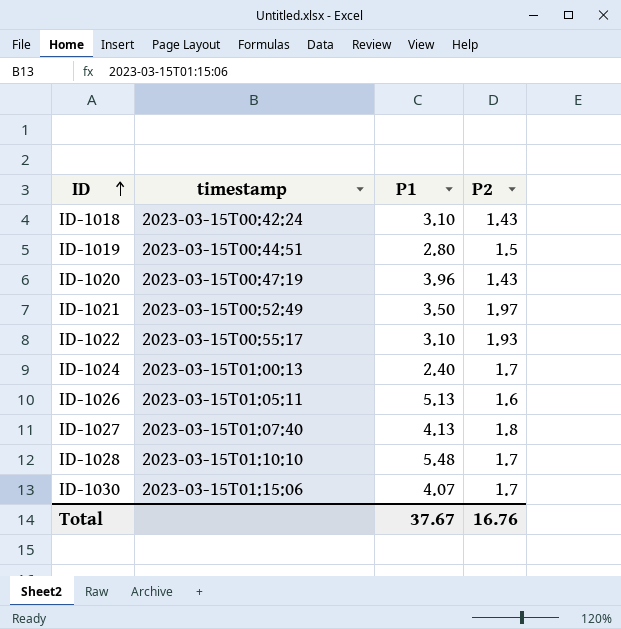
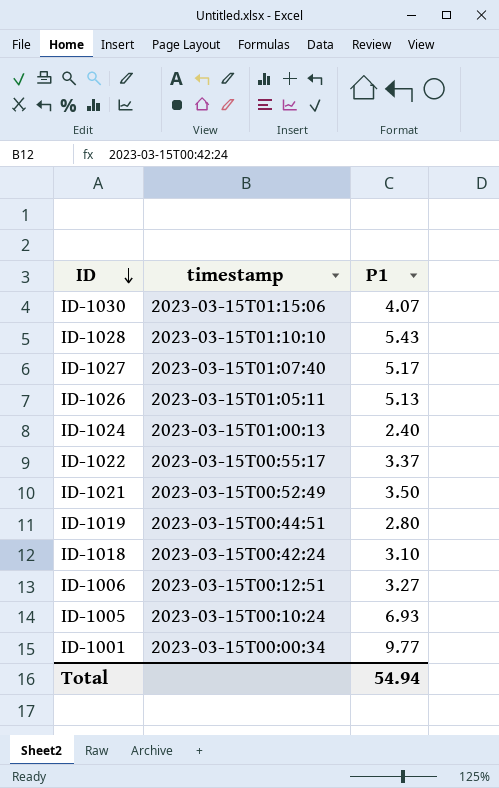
row order: ID ascending -> ID descending
column P2 | position: 4 -> none
row ID-1020: 2023-03-15T00:47:19 | 3.96 | 1.43 -> none
ID-1028 | P1: 5.48 -> 5.43
ID-1027 | P1: 4.13 -> 5.17
ID-1022 | P1: 3.10 -> 3.37
row ID-1006: none -> 2023-03-15T00:12:51 | 3.27
row ID-1005: none -> 2023-03-15T00:10:24 | 6.93
row ID-1001: none -> 2023-03-15T00:00:34 | 9.77
Total | P1: 37.67 -> 54.94

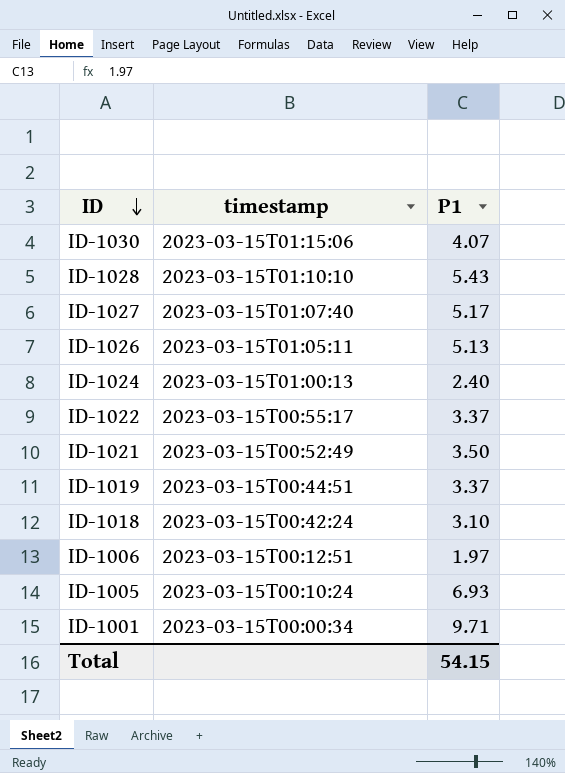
ID-1019 | P1: 2.80 -> 3.37
ID-1006 | P1: 3.27 -> 1.97
ID-1001 | P1: 9.77 -> 9.71
Total | P1: 54.94 -> 54.15

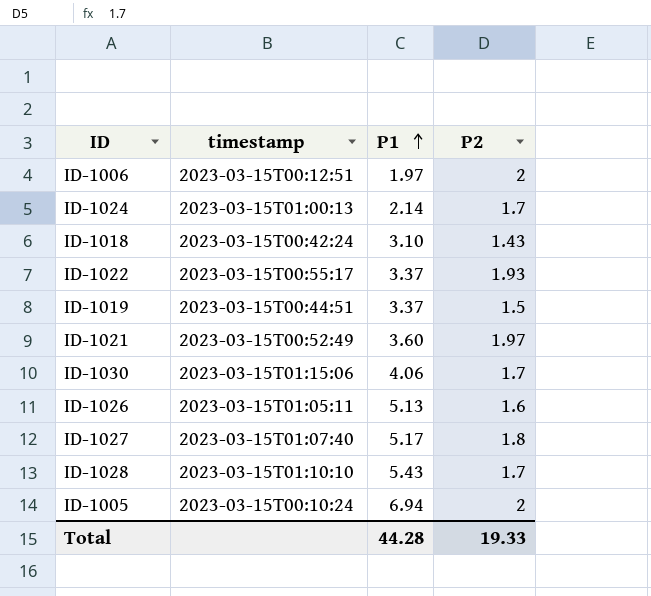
row order: ID descending -> P1 ascending
column P2 | position: none -> 4
row ID-1001: 2023-03-15T00:00:34 | 9.71 -> none
ID-1024 | P1: 2.40 -> 2.14
ID-1021 | P1: 3.50 -> 3.60
ID-1030 | P1: 4.07 -> 4.06
ID-1005 | P1: 6.93 -> 6.94
Total | P1: 54.15 -> 44.28

